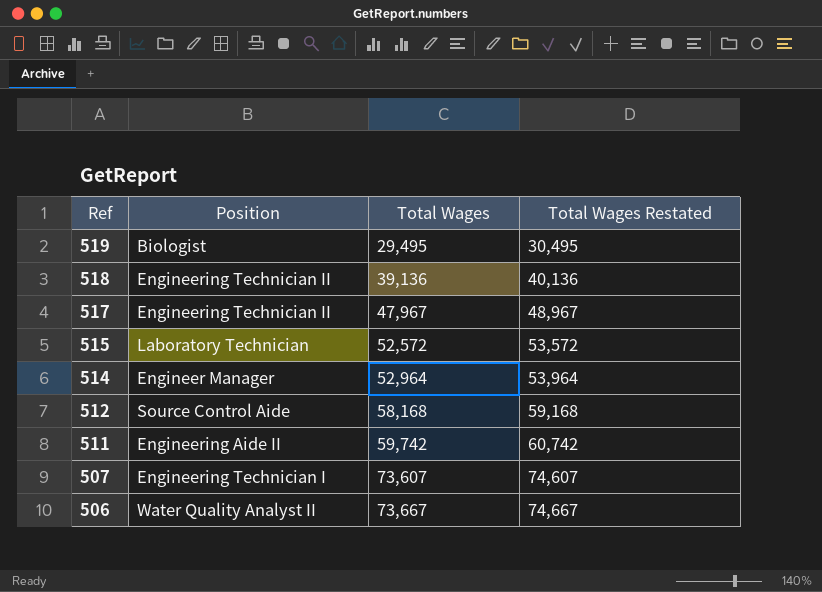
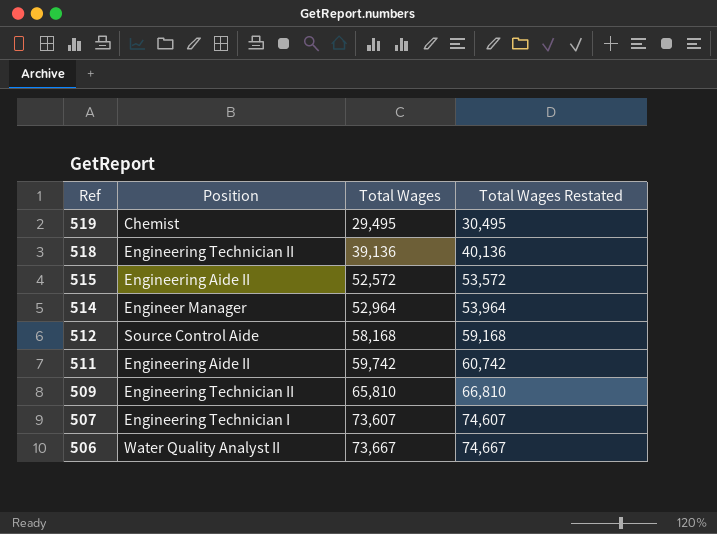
row 517: Engineering Technician II | 47,967 | 48,967 -> none
519 | Position: Biologist -> Chemist
515 | Position: Laboratory Technician -> Engineering Aide II
row 509: none -> Engineering Technician II | 65,810 | 66,810

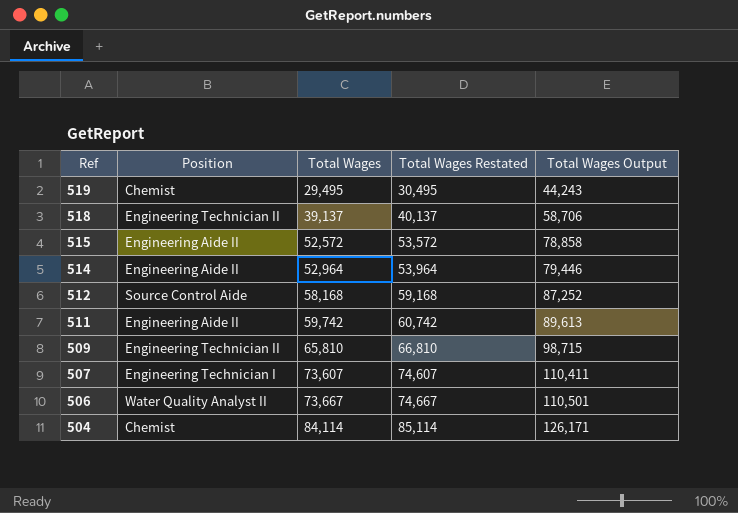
column Total Wages Output | formula: none -> [Total Wages] * 1.5
518 | Total Wages: 39,136 -> 39,137
518 | Total Wages Restated: 40,136 -> 40,137
514 | Position: Engineer Manager -> Engineering Aide II
row 504: none -> Chemist | 84,114 | 85,114 | 126,171

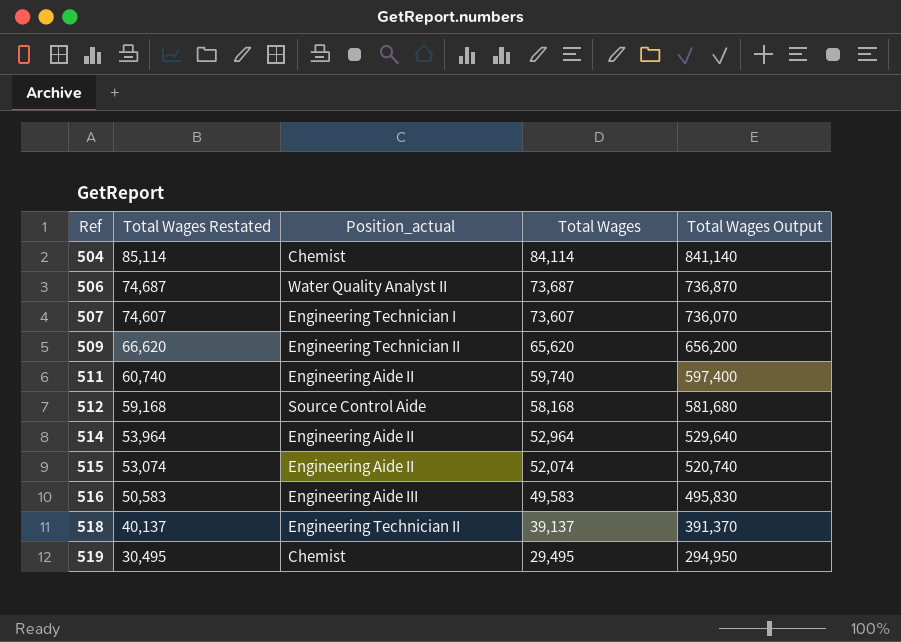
row order: Ref descending -> Ref ascending
column Total Wages Restated | position: 4 -> 2
column name: Position -> Position_actual
column Total Wages Output | formula: [Total Wages] * 1.5 -> [Total Wages] * 10
506 | Total Wages Restated: 74,667 -> 74,687
506 | Total Wages: 73,667 -> 73,687
509 | Total Wages Restated: 66,810 -> 66,620
509 | Total Wages: 65,810 -> 65,620
511 | Total Wages Restated: 60,742 -> 60,740
511 | Total Wages: 59,742 -> 59,740
515 | Total Wages Restated: 53,572 -> 53,074
515 | Total Wages: 52,572 -> 52,074
row 516: none -> 50,583 | Engineering Aide III | 49,583 | 495,830

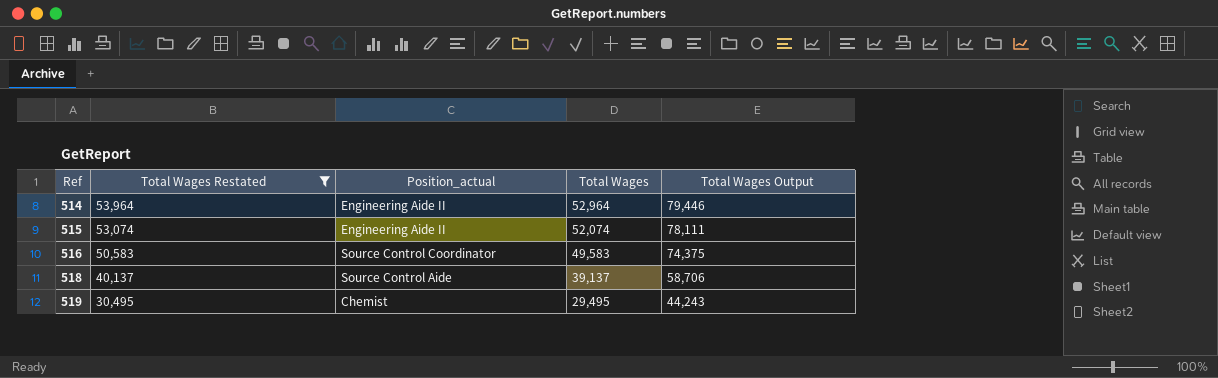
filter: none -> Total Wages Restated <= 53,964
column Total Wages Output | formula: [Total Wages] * 10 -> [Total Wages] * 1.5
516 | Position_actual: Engineering Aide III -> Source Control Coordinator
518 | Position_actual: Engineering Technician II -> Source Control Aide

